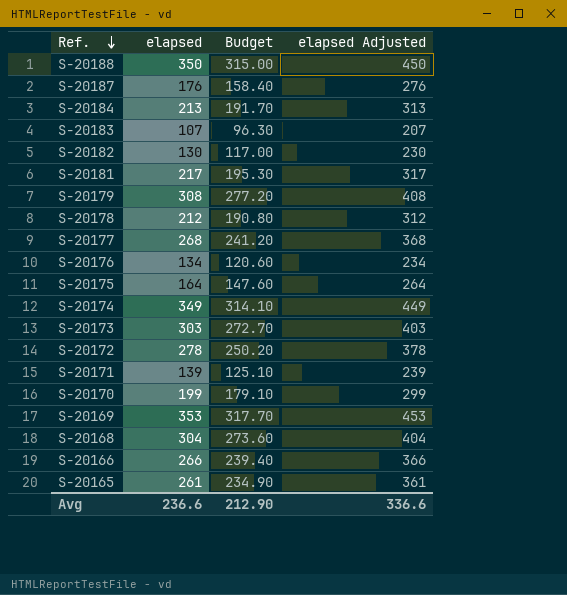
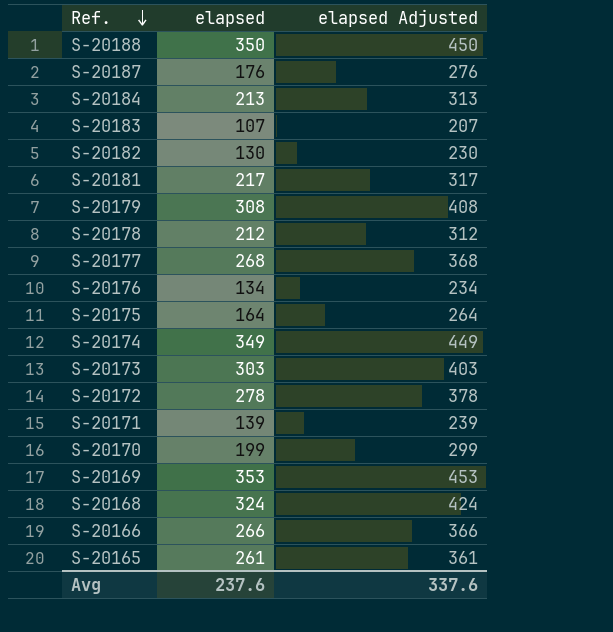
column Budget | formula: [elapsed] * 0.9 -> none
S-20168 | elapsed: 304 -> 324
S-20168 | elapsed Adjusted: 404 -> 424
Avg | elapsed: 236.6 -> 237.6
Avg | elapsed Adjusted: 336.6 -> 337.6

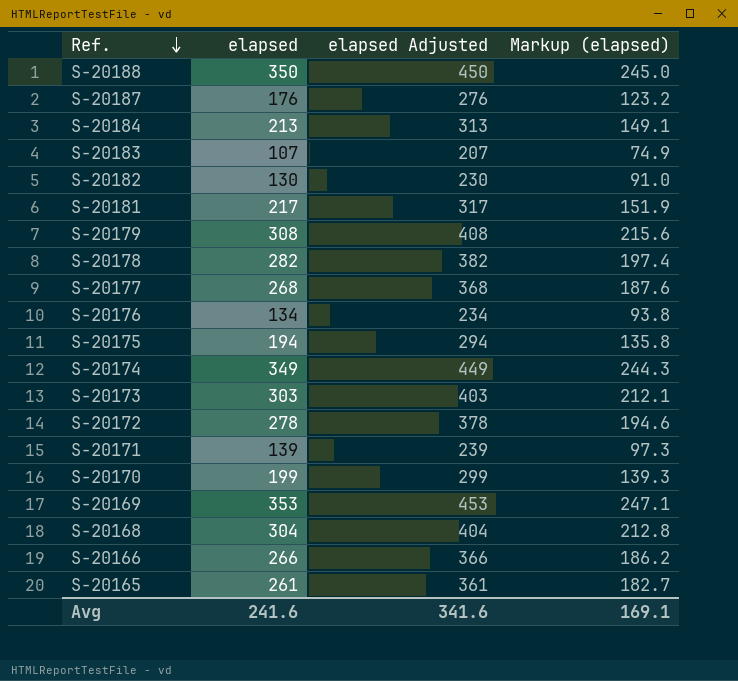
column Markup (elapsed) | formula: none -> [elapsed] * 0.7
S-20178 | elapsed: 212 -> 282
S-20178 | elapsed Adjusted: 312 -> 382
S-20175 | elapsed: 164 -> 194
S-20175 | elapsed Adjusted: 264 -> 294
S-20168 | elapsed: 324 -> 304
S-20168 | elapsed Adjusted: 424 -> 404
Avg | elapsed: 237.6 -> 241.6
Avg | elapsed Adjusted: 337.6 -> 341.6

